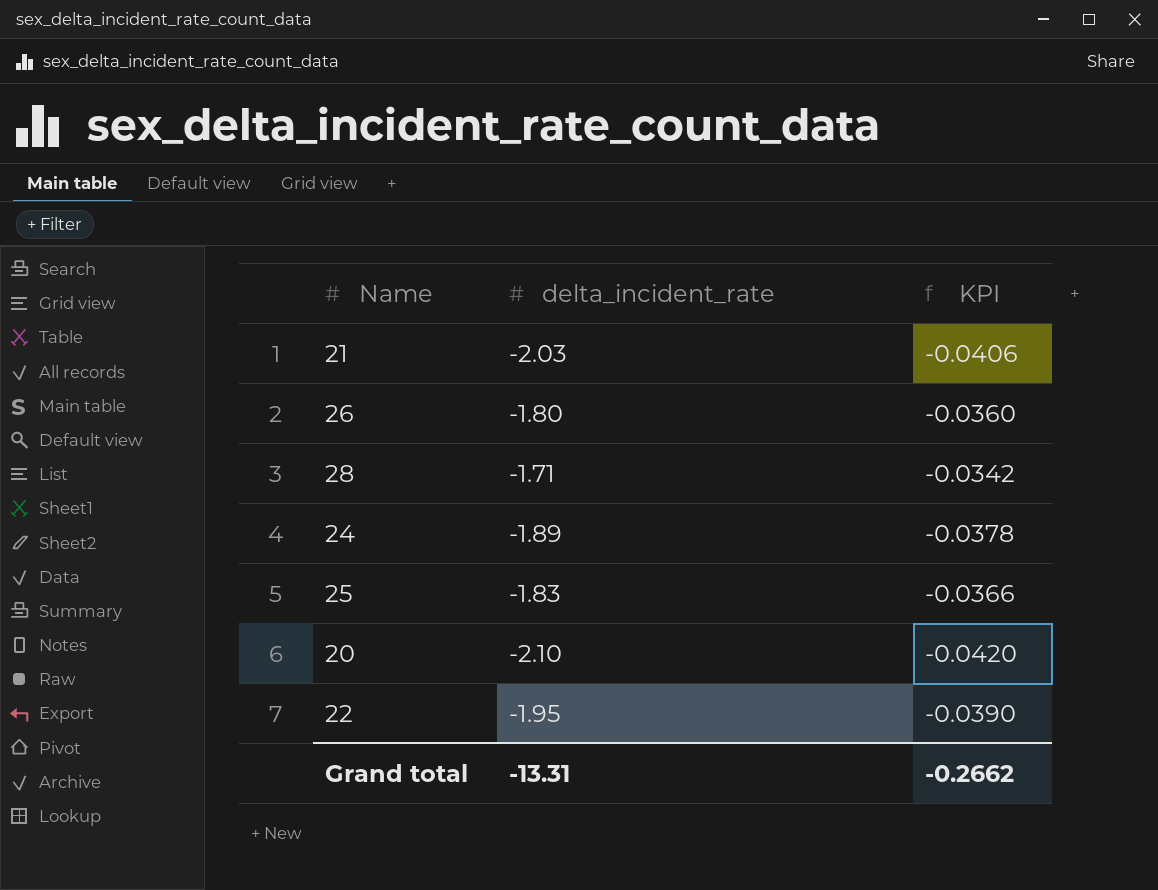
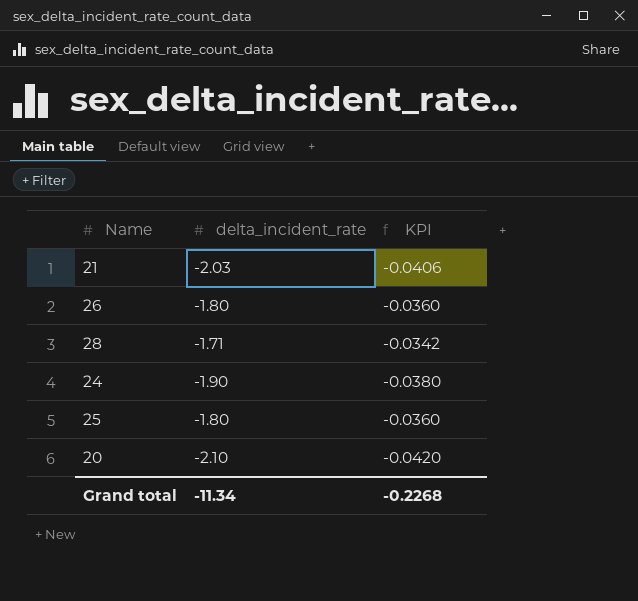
row 22: -1.95 | -0.0390 -> none
24 | delta_incident_rate: -1.89 -> -1.90
24 | KPI: -0.0378 -> -0.0380
25 | delta_incident_rate: -1.83 -> -1.80
25 | KPI: -0.0366 -> -0.0360
Grand total | delta_incident_rate: -13.31 -> -11.34
Grand total | KPI: -0.2662 -> -0.2268

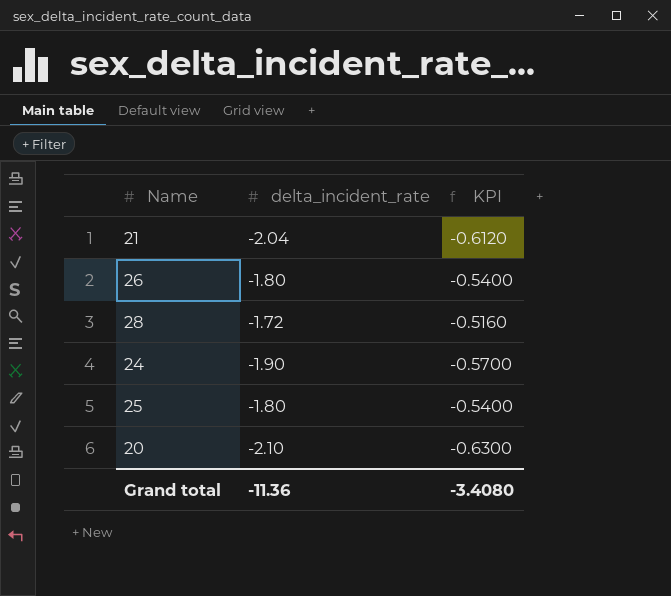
column KPI | formula: [delta_incident_rate] * 0.02 -> [delta_incident_rate] * 0.3
21 | delta_incident_rate: -2.03 -> -2.04
28 | delta_incident_rate: -1.71 -> -1.72
Grand total | delta_incident_rate: -11.34 -> -11.36
Grand total | KPI: -0.2268 -> -3.4080

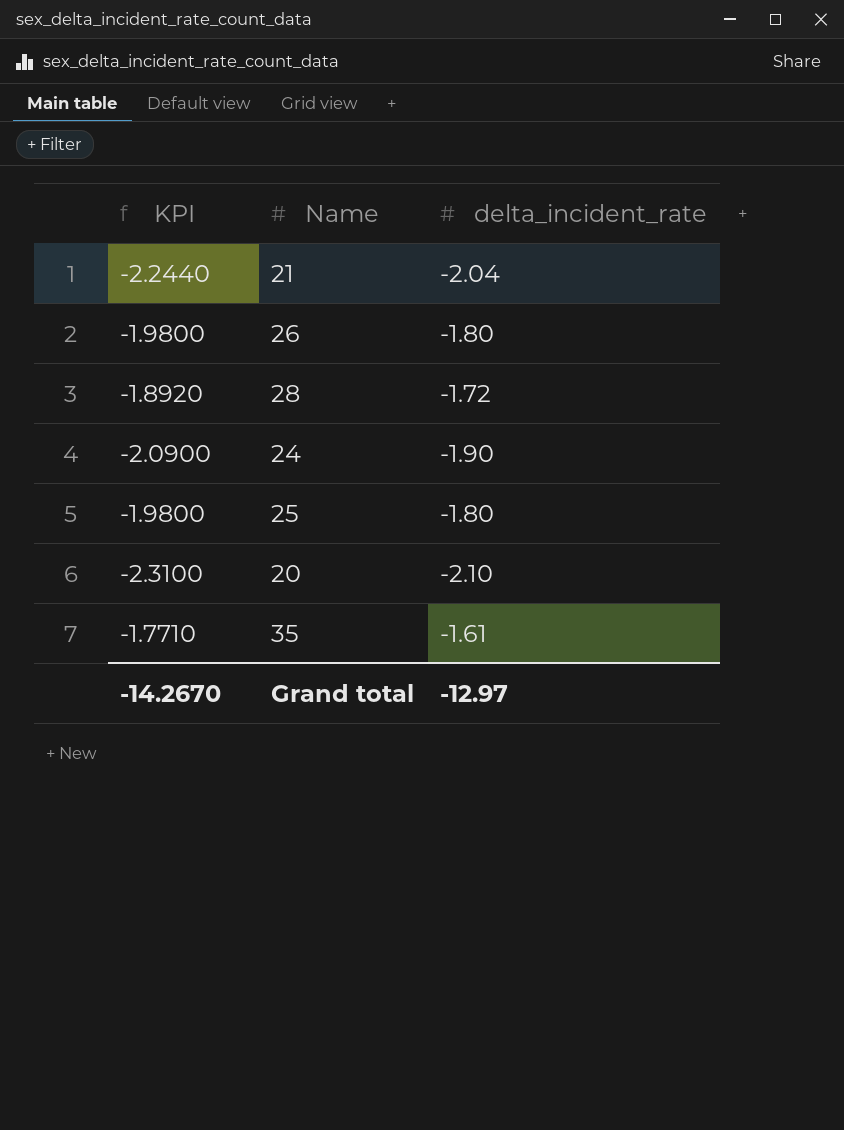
column KPI | formula: [delta_incident_rate] * 0.3 -> [delta_incident_rate] * 1.1
column KPI | position: 3 -> 1
row 35: none -> -1.7710 | -1.61
Grand total | KPI: -3.4080 -> -14.2670
Grand total | delta_incident_rate: -11.36 -> -12.97

